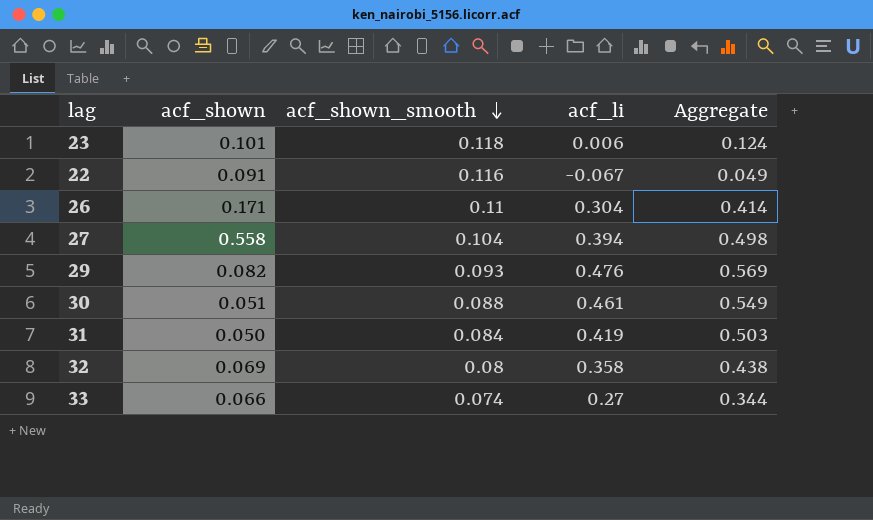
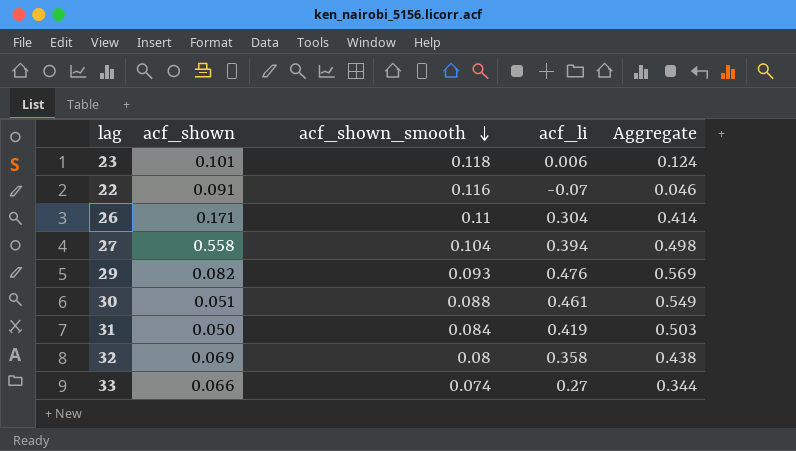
22 | acf_li: -0.067 -> -0.07
22 | Aggregate: 0.049 -> 0.046

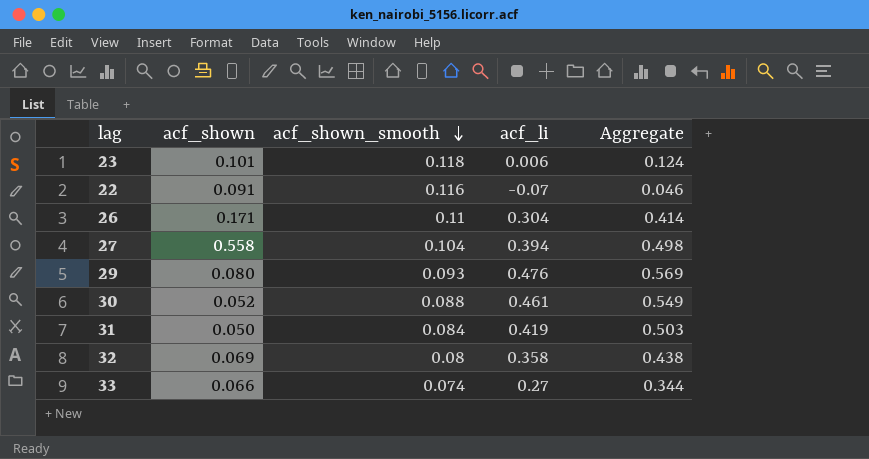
29 | acf_shown: 0.082 -> 0.080
30 | acf_shown: 0.051 -> 0.052

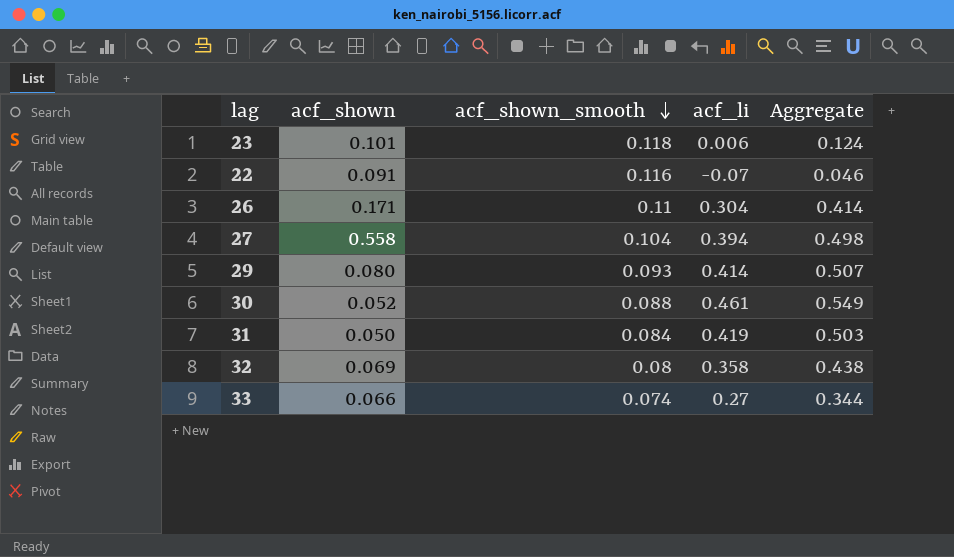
29 | acf_li: 0.476 -> 0.414
29 | Aggregate: 0.569 -> 0.507

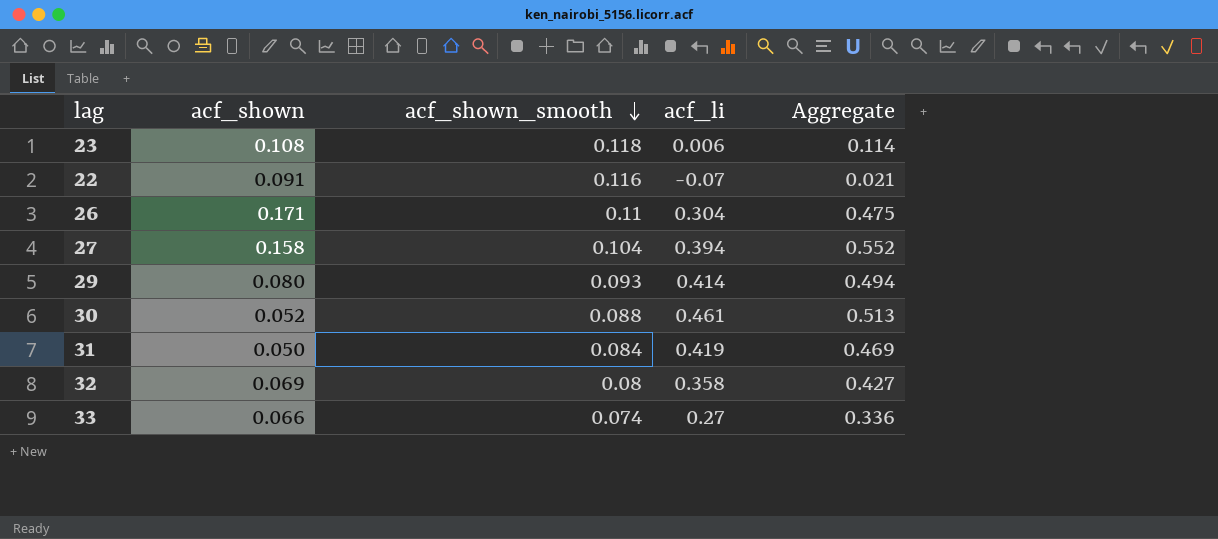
column Aggregate | formula: [acf_shown_smooth] + [acf_li] -> [acf_shown] + [acf_li]
23 | acf_shown: 0.101 -> 0.108
27 | acf_shown: 0.558 -> 0.158

